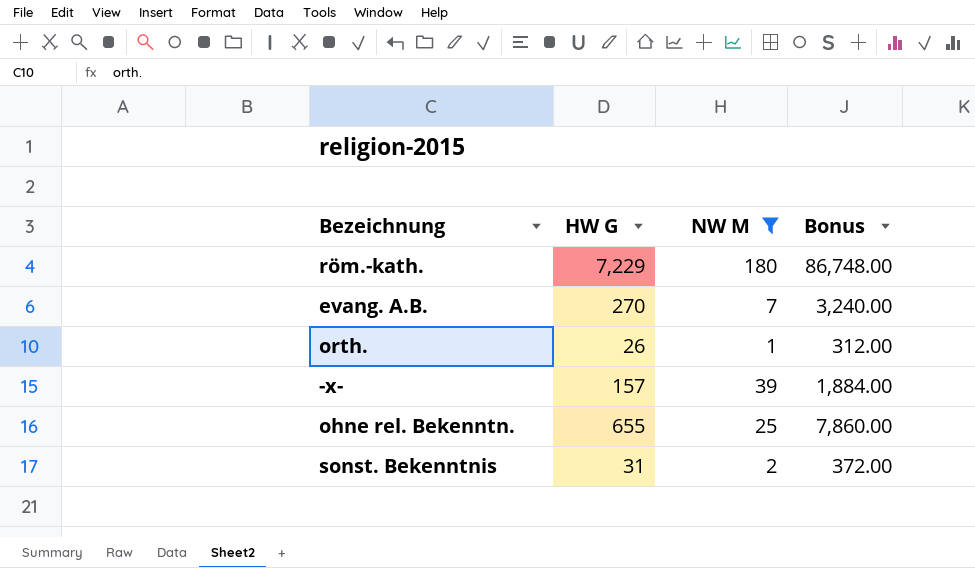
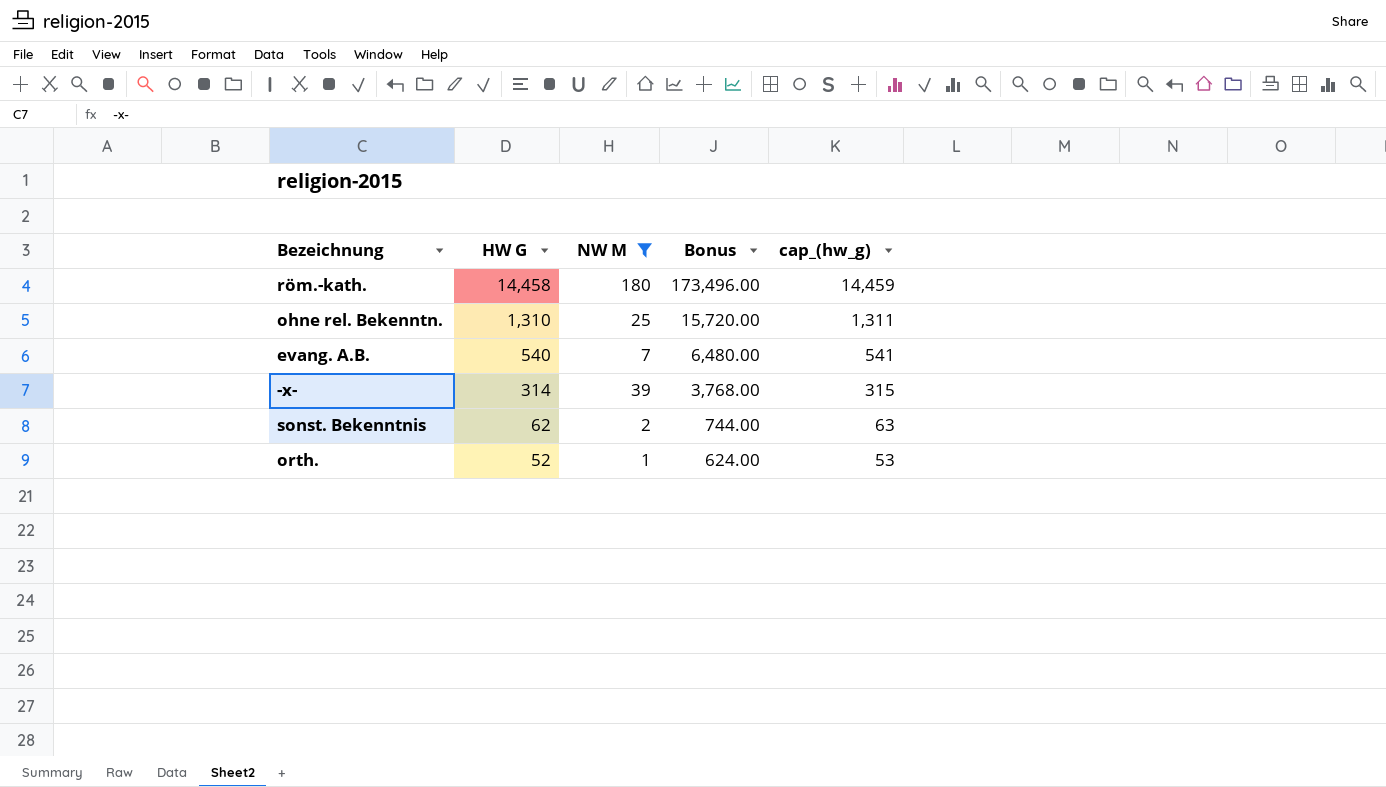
row order: none -> HW G descending
column cap_(hw_g) | formula: none -> [HW G] + 1
röm.-kath. | HW G: 7,229 -> 14,458
röm.-kath. | Bonus: 86,748.00 -> 173,496.00
ohne rel. Bekenntn. | HW G: 655 -> 1,310
ohne rel. Bekenntn. | Bonus: 7,860.00 -> 15,720.00
evang. A.B. | HW G: 270 -> 540
evang. A.B. | Bonus: 3,240.00 -> 6,480.00
-x- | HW G: 157 -> 314
-x- | Bonus: 1,884.00 -> 3,768.00
sonst. Bekenntnis | HW G: 31 -> 62
sonst. Bekenntnis | Bonus: 372.00 -> 744.00
orth. | HW G: 26 -> 52
orth. | Bonus: 312.00 -> 624.00

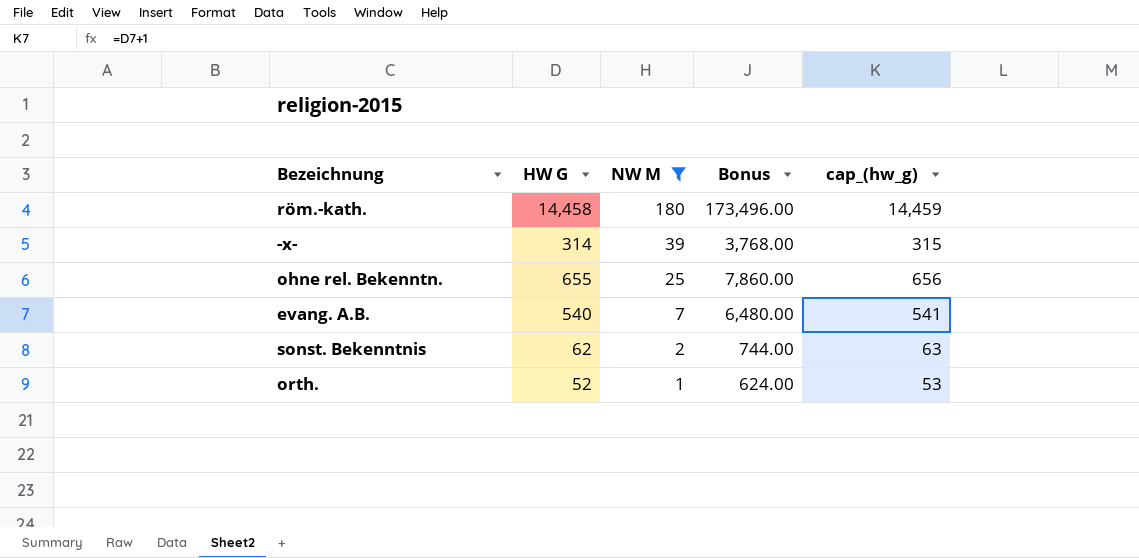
row order: HW G descending -> NW M descending
ohne rel. Bekenntn. | HW G: 1,310 -> 655
ohne rel. Bekenntn. | Bonus: 15,720.00 -> 7,860.00
ohne rel. Bekenntn. | cap_(hw_g): 1,311 -> 656

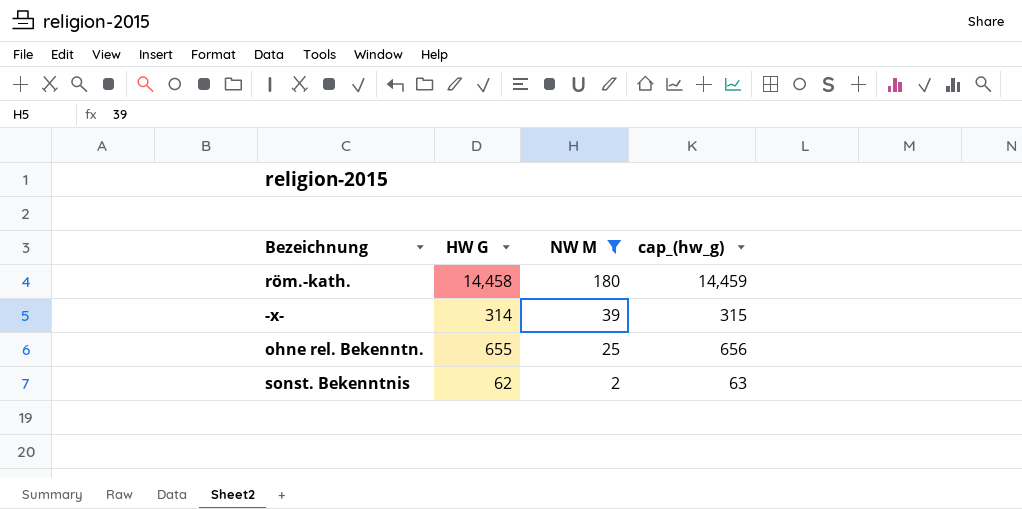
column Bonus | formula: [HW G] * 12 -> none
row evang. A.B.: 540 | 7 | 6,480.00 | 541 -> none
row orth.: 52 | 1 | 624.00 | 53 -> none

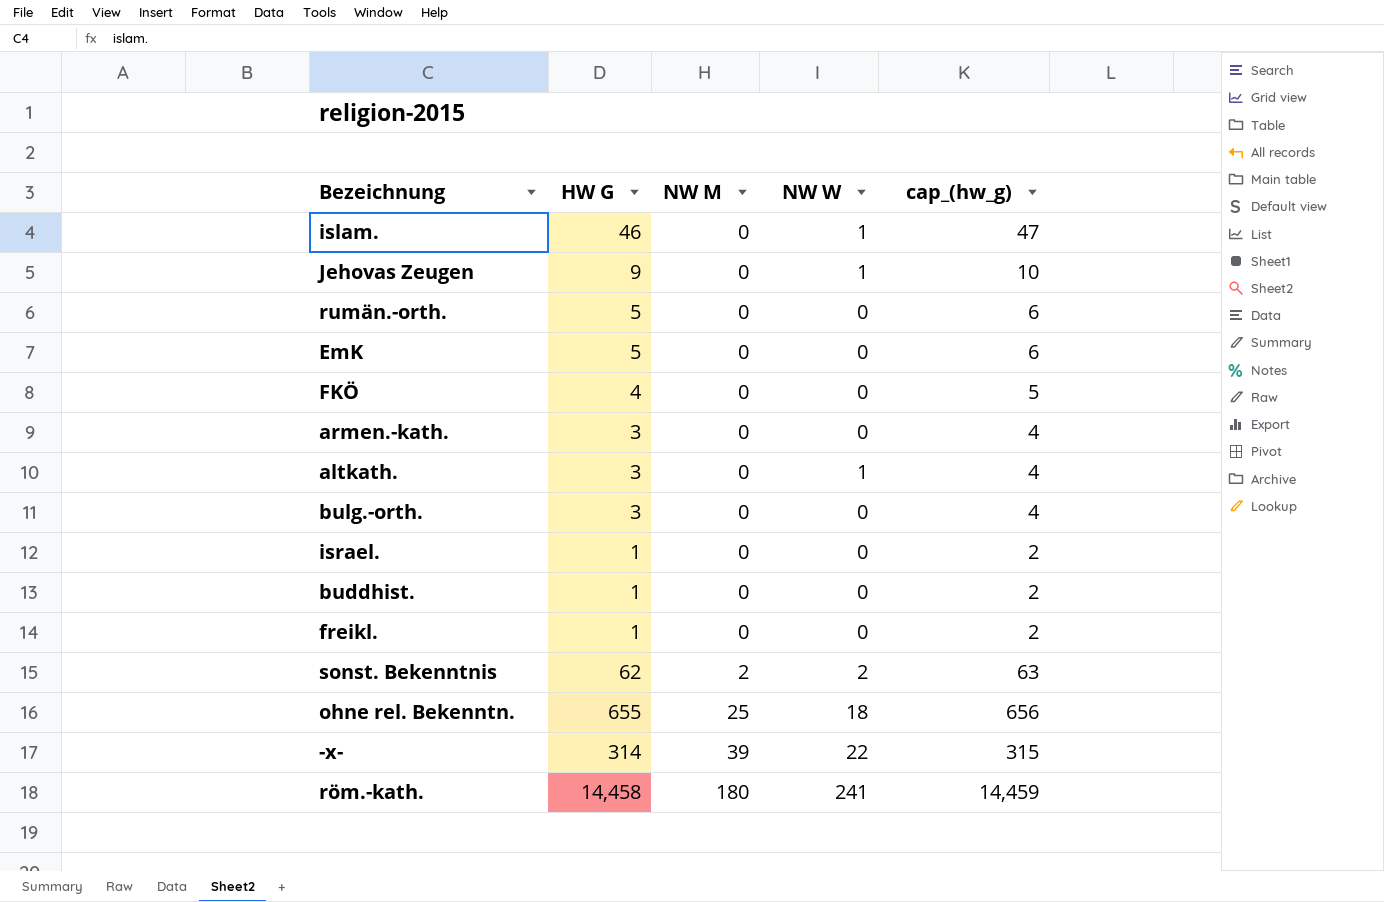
filter: NW M != 0 -> none
row order: NW M descending -> NW M ascending
column NW W | position: none -> 4

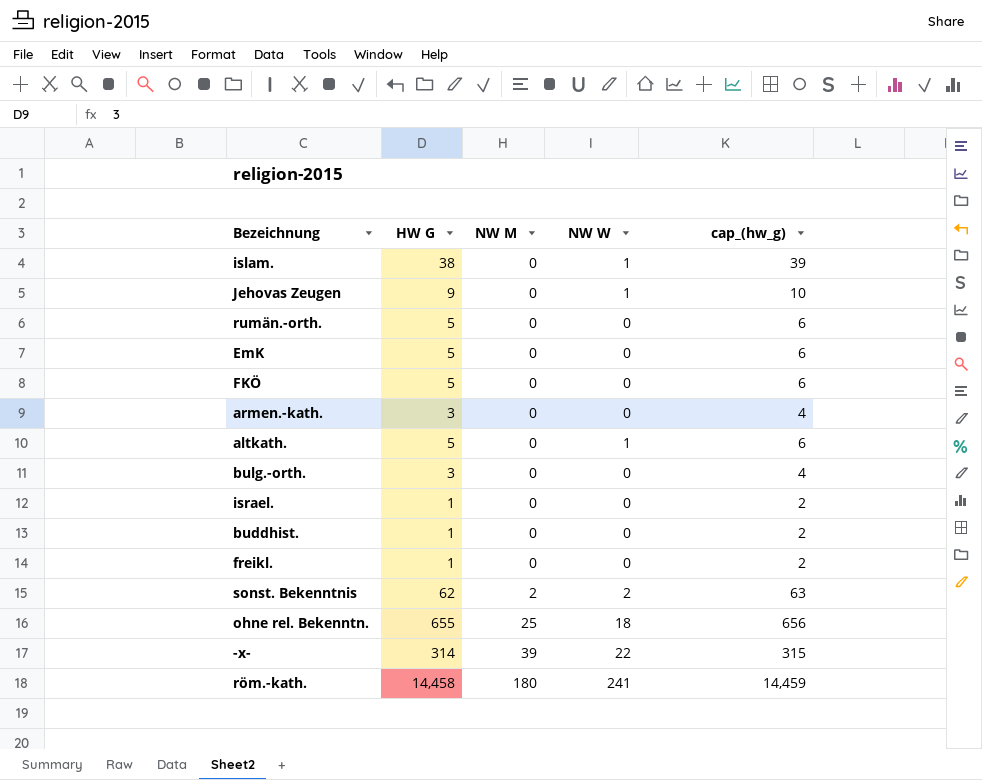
islam. | HW G: 46 -> 38
islam. | cap_(hw_g): 47 -> 39
FKÖ | HW G: 4 -> 5
FKÖ | cap_(hw_g): 5 -> 6
altkath. | HW G: 3 -> 5
altkath. | cap_(hw_g): 4 -> 6

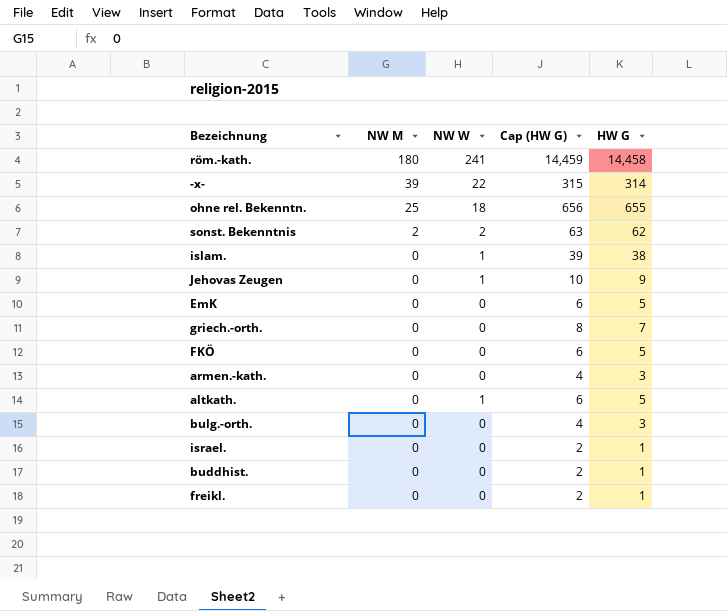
row order: NW M ascending -> NW M descending
column name: cap_(hw_g) -> Cap (HW G)
column HW G | position: 2 -> 5
row rumän.-orth.: 5 | 0 | 0 | 6 -> none
row griech.-orth.: none -> 0 | 0 | 8 | 7

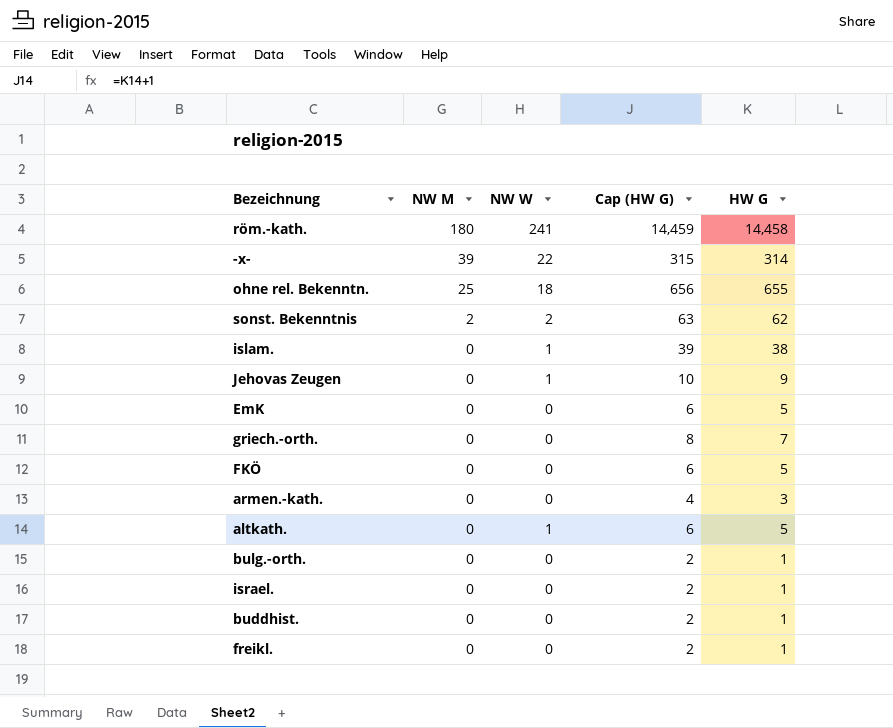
bulg.-orth. | Cap (HW G): 4 -> 2
bulg.-orth. | HW G: 3 -> 1

